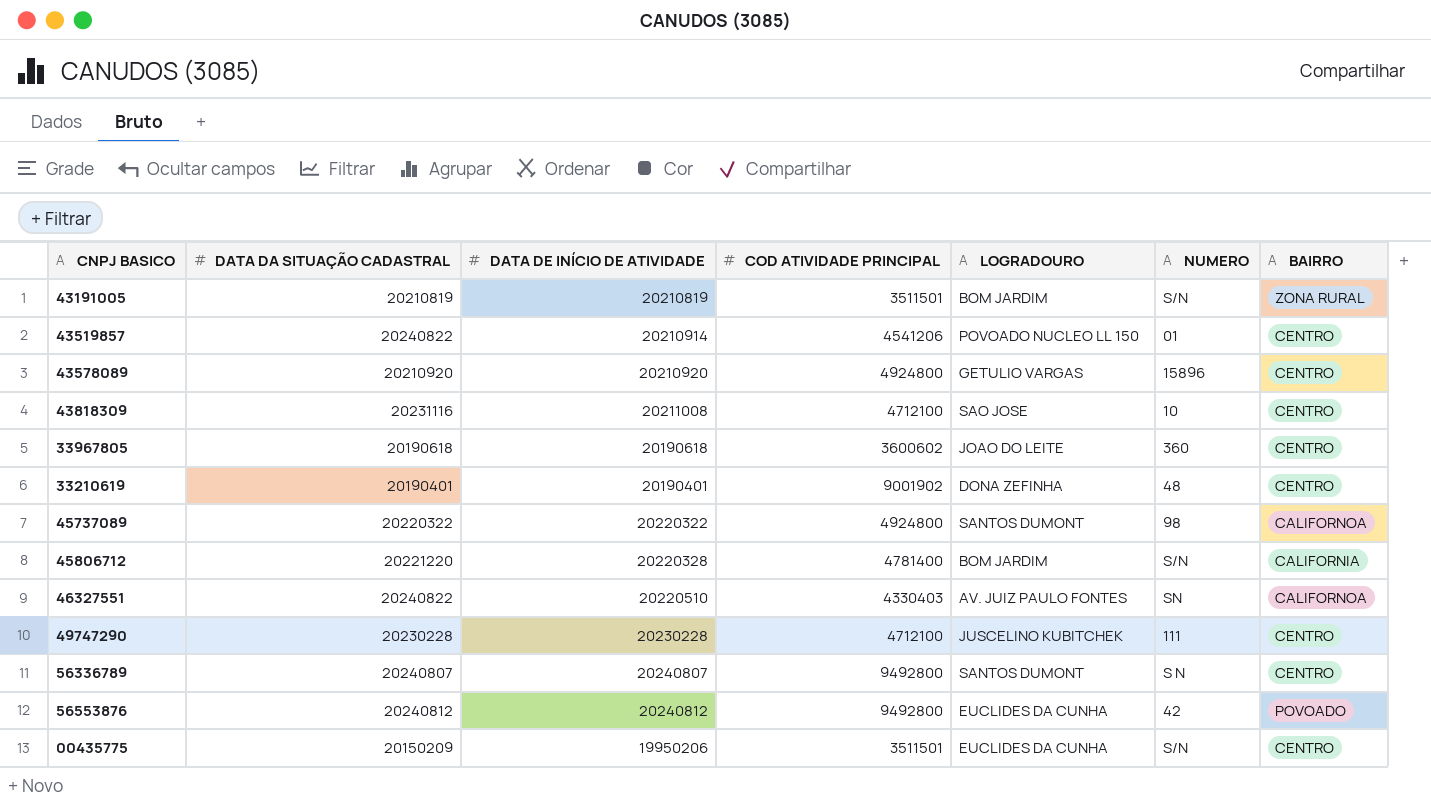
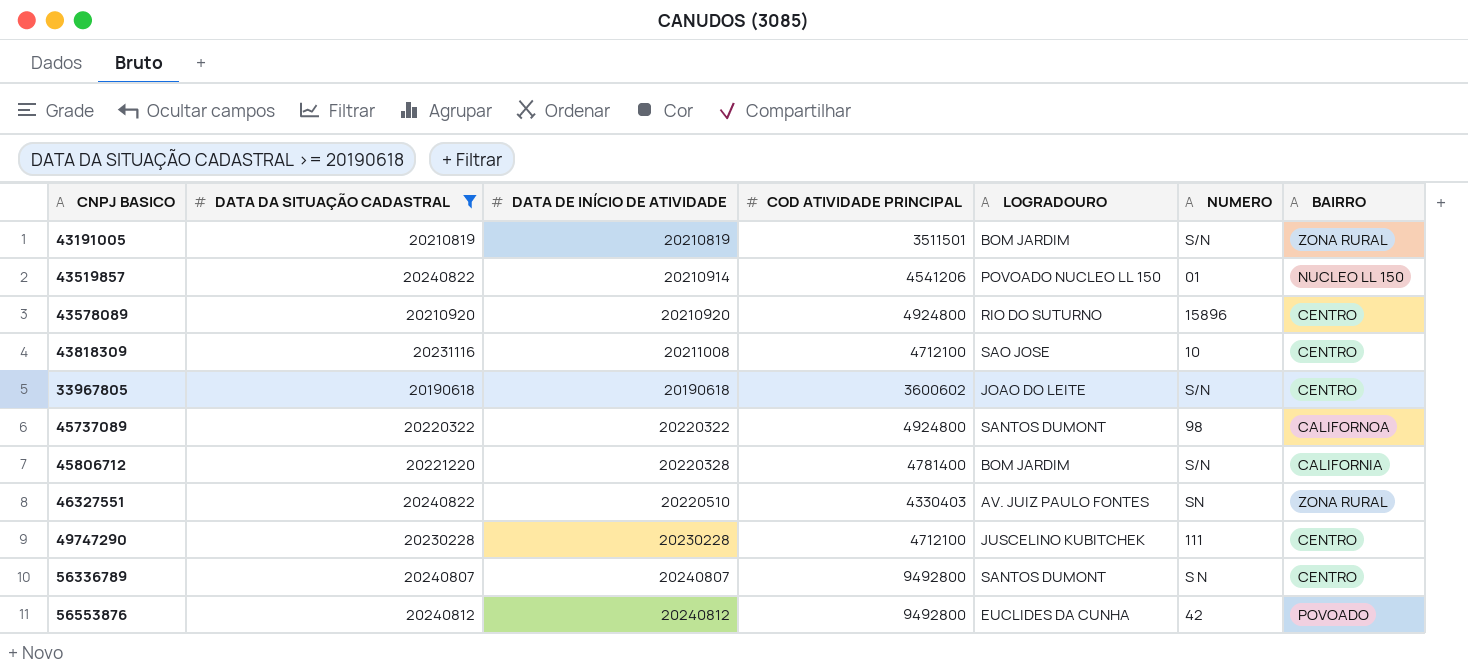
filter: none -> DATA DA SITUAÇÃO CADASTRAL >= 20190618
43519857 | BAIRRO: CENTRO -> NUCLEO LL 150
43578089 | LOGRADOURO: GETULIO VARGAS -> RIO DO SUTURNO
33967805 | NUMERO: 360 -> S/N
46327551 | BAIRRO: CALIFORNOA -> ZONA RURAL

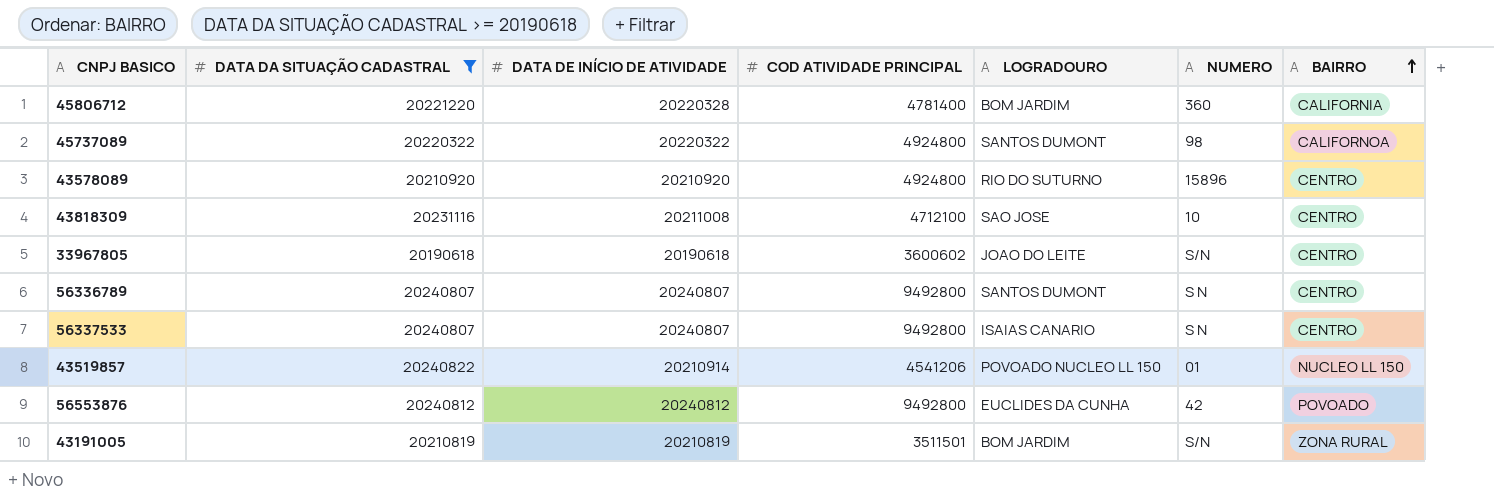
row order: none -> BAIRRO ascending
row 46327551: 20240822 | 20220510 | 4330403 | AV. JUIZ PAULO FONTES | SN | ZONA RURAL -> none
row 49747290: 20230228 | 20230228 | 4712100 | JUSCELINO KUBITCHEK | 111 | CENTRO -> none
45806712 | NUMERO: S/N -> 360
row 56337533: none -> 20240807 | 20240807 | 9492800 | ISAIAS CANARIO | S N | CENTRO

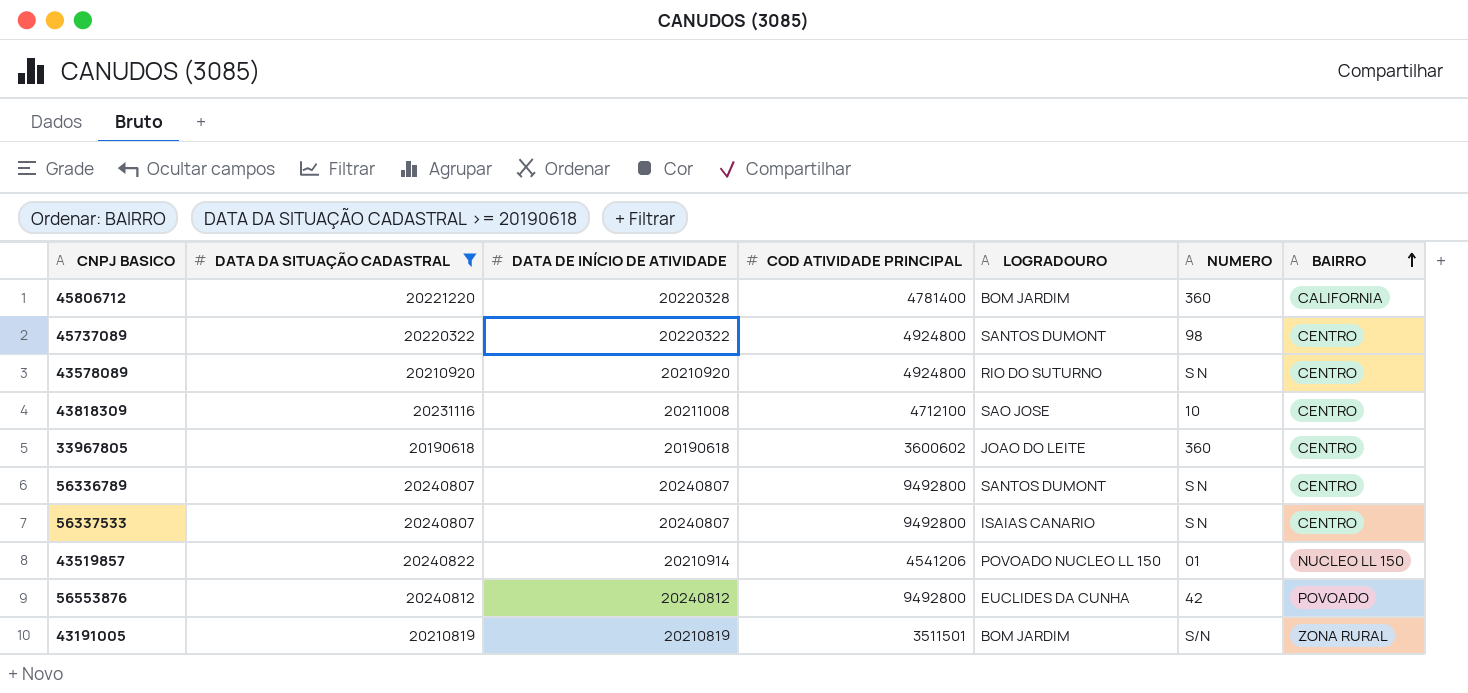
45737089 | BAIRRO: CALIFORNOA -> CENTRO
43578089 | NUMERO: 15896 -> S N
33967805 | NUMERO: S/N -> 360

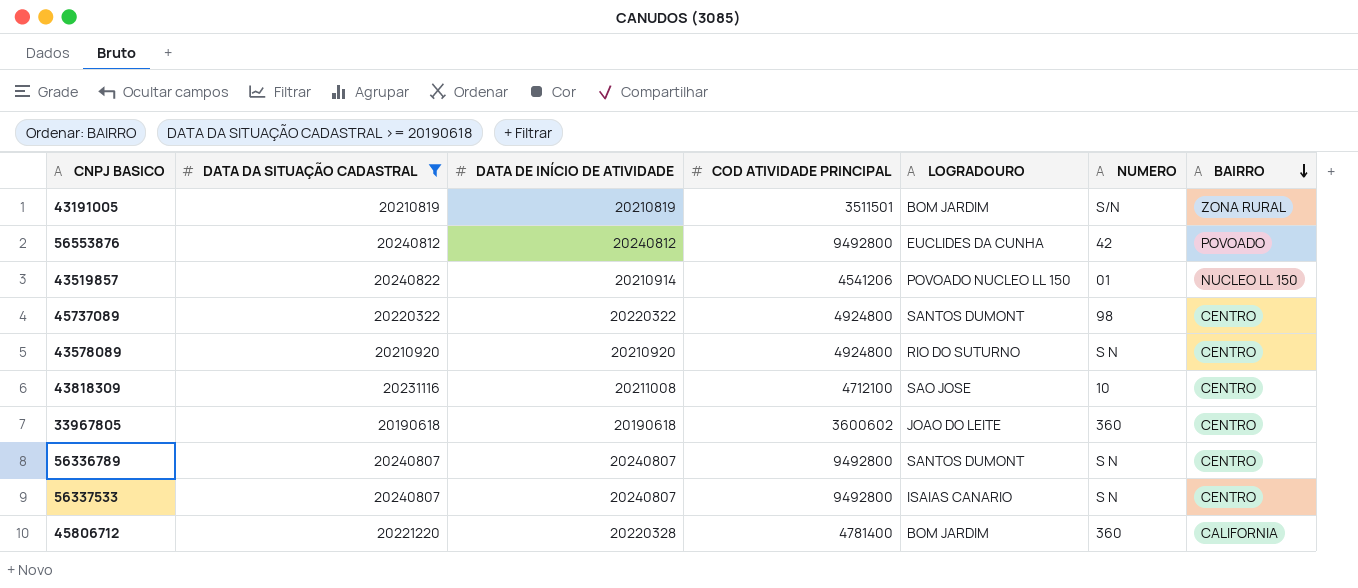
row order: BAIRRO ascending -> BAIRRO descending

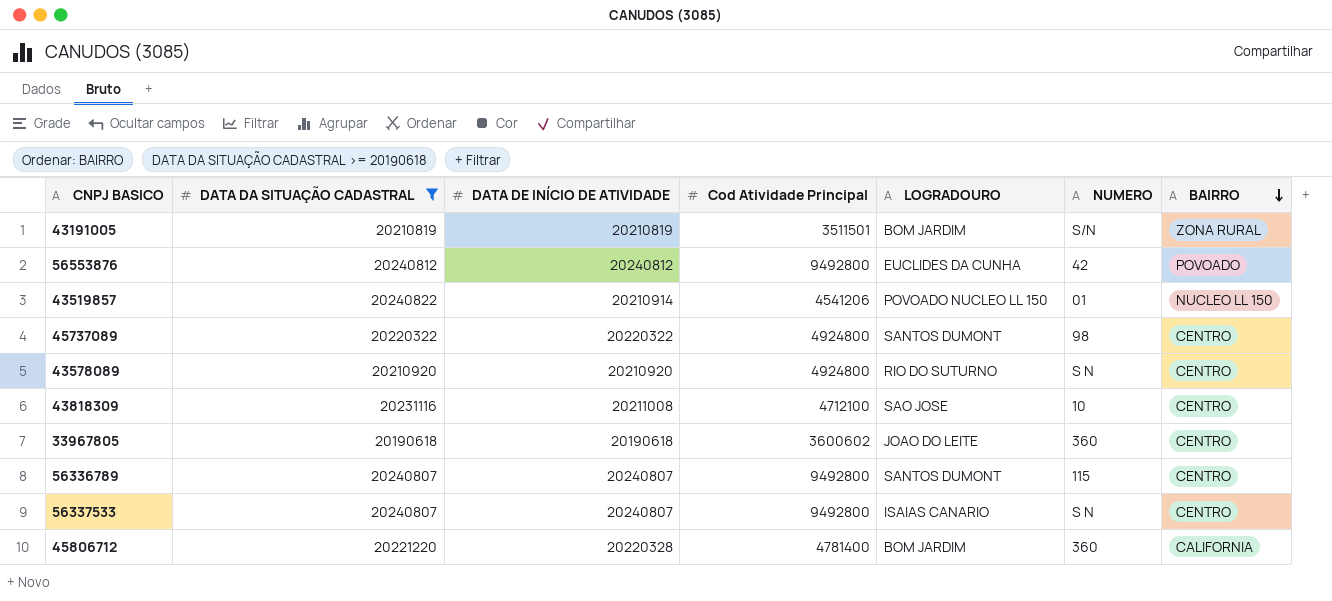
column name: COD ATIVIDADE PRINCIPAL -> Cod Atividade Principal
56336789 | NUMERO: S N -> 115

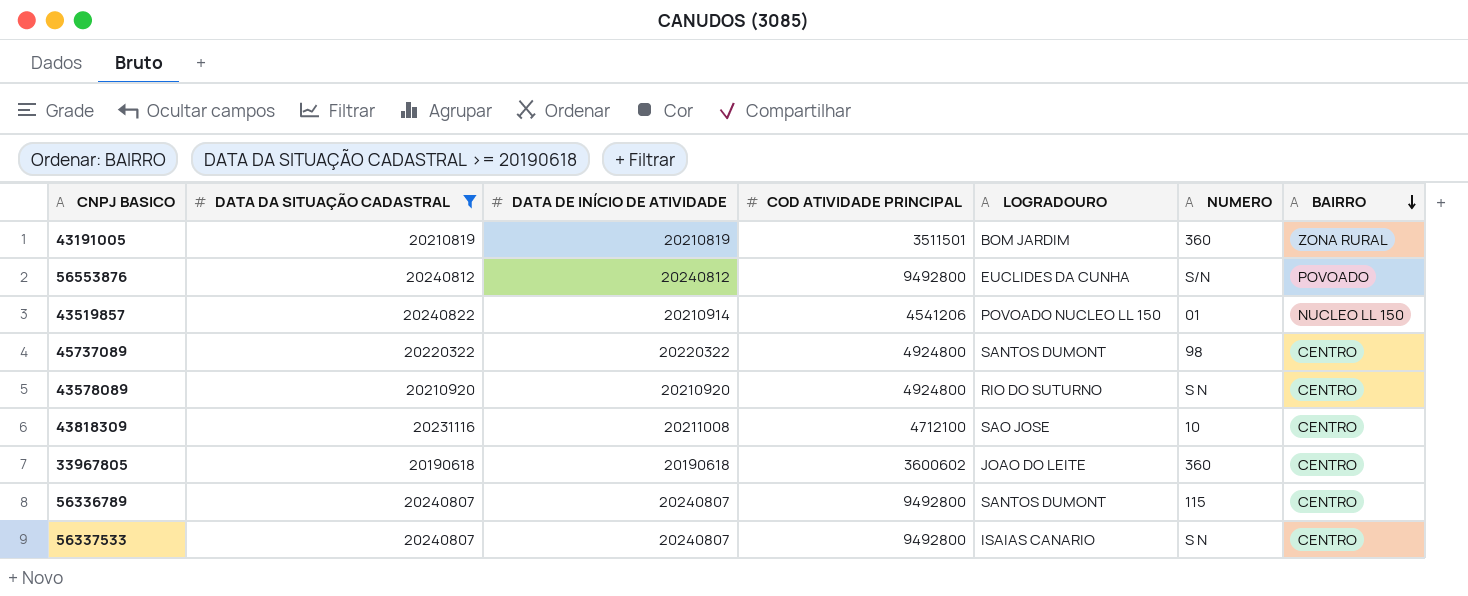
column name: Cod Atividade Principal -> COD ATIVIDADE PRINCIPAL
row 45806712: 20221220 | 20220328 | 4781400 | BOM JARDIM | 360 | CALIFORNIA -> none
43191005 | NUMERO: S/N -> 360
56553876 | NUMERO: 42 -> S/N

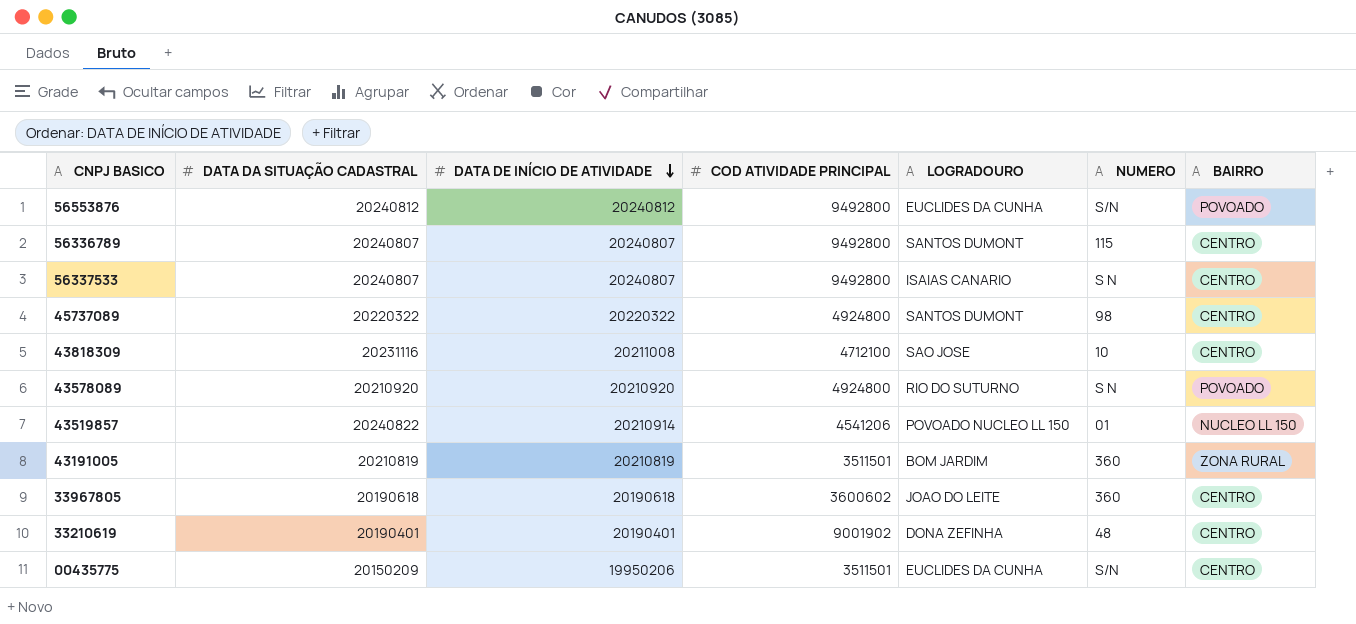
filter: DATA DA SITUAÇÃO CADASTRAL >= 20190618 -> none
row order: BAIRRO descending -> DATA DE INÍCIO DE ATIVIDADE descending
43578089 | BAIRRO: CENTRO -> POVOADO

